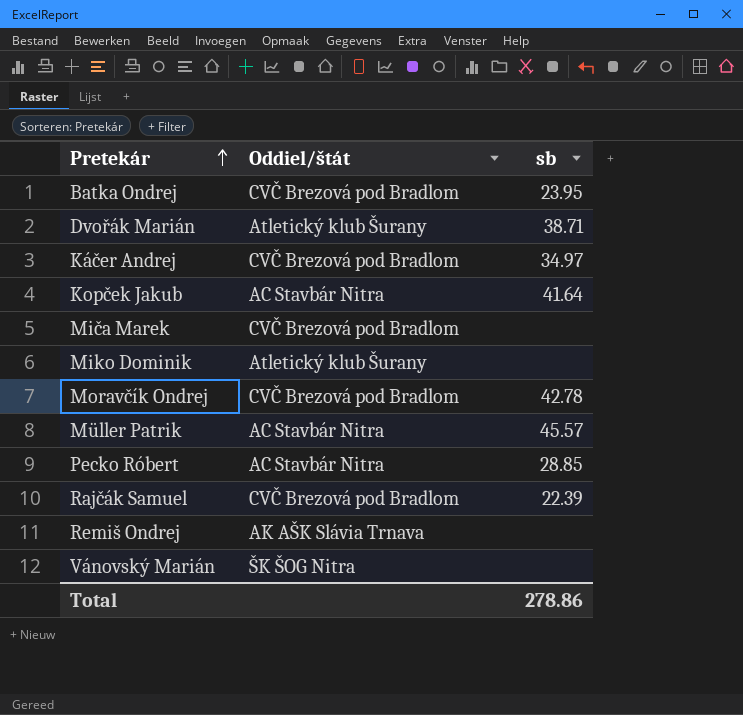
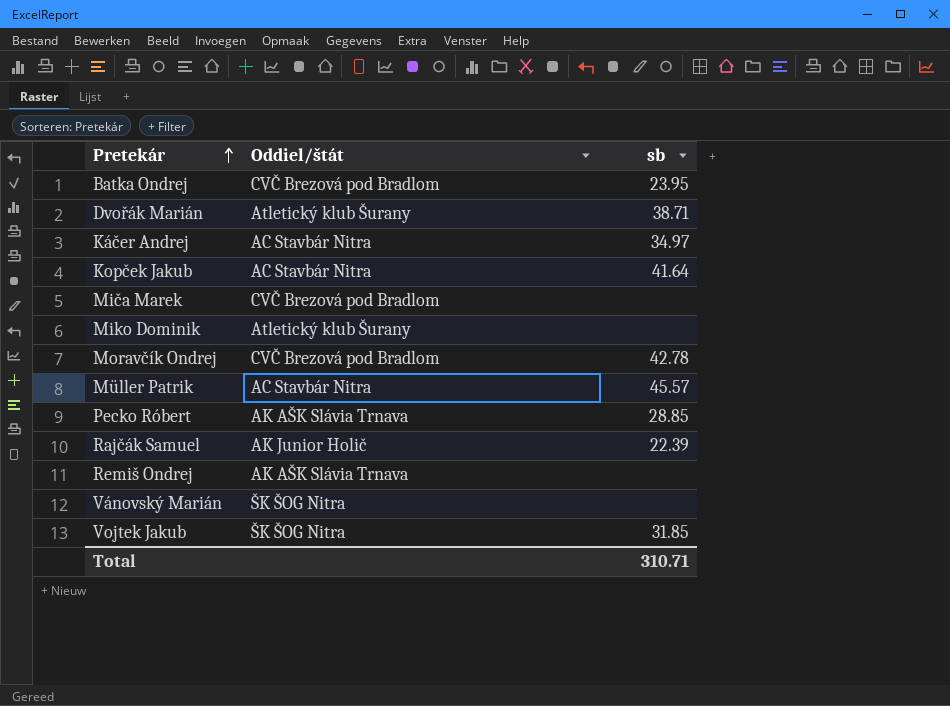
Káčer Andrej | Oddiel/štát: CVČ Brezová pod Bradlom -> AC Stavbár Nitra
Pecko Róbert | Oddiel/štát: AC Stavbár Nitra -> AK AŠK Slávia Trnava
Rajčák Samuel | Oddiel/štát: CVČ Brezová pod Bradlom -> AK Junior Holič
row Vojtek Jakub: none -> ŠK ŠOG Nitra | 31.85
Total | sb: 278.86 -> 310.71

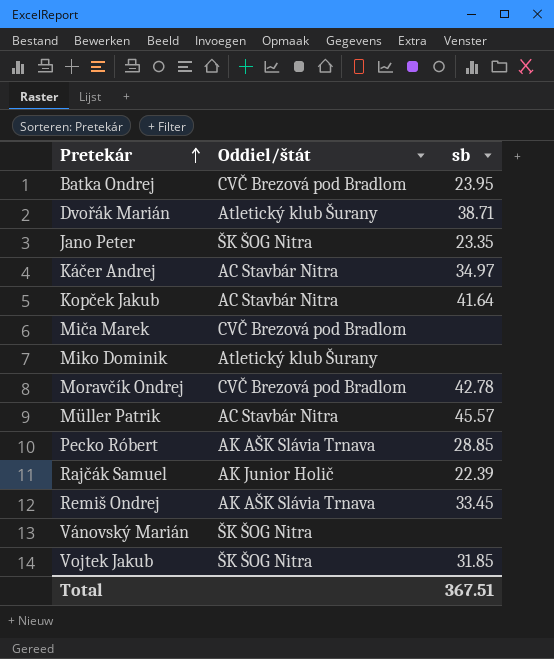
row Jano Peter: none -> ŠK ŠOG Nitra | 23.35
Remiš Ondrej | sb: none -> 33.45
Total | sb: 310.71 -> 367.51

